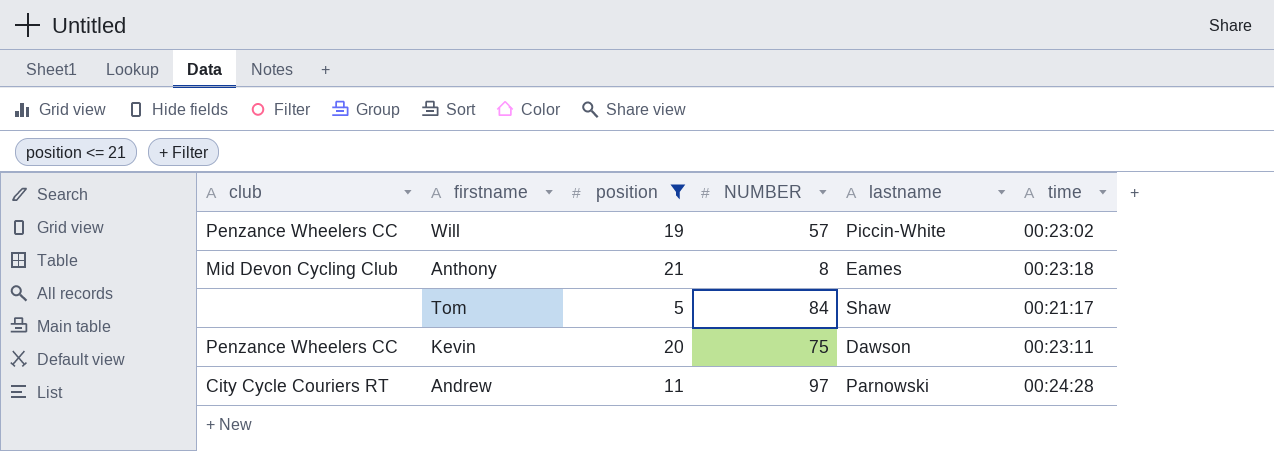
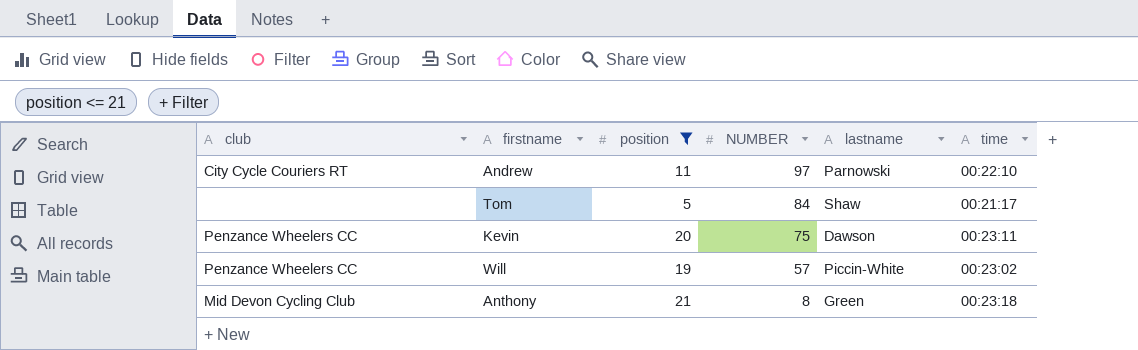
row order: none -> NUMBER descending
Andrew | time: 00:24:28 -> 00:22:10
Anthony | lastname: Eames -> Green

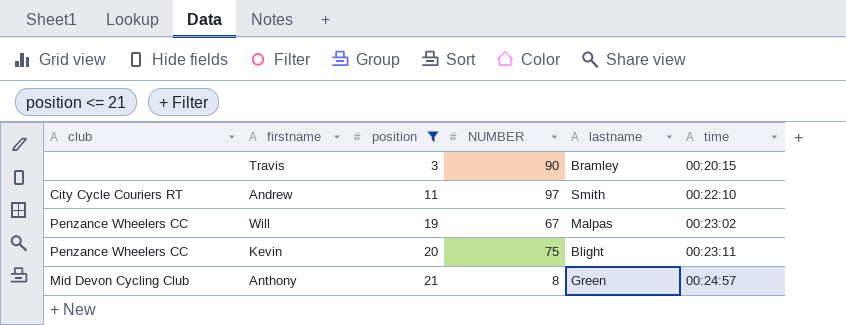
row order: NUMBER descending -> position ascending
row Tom: none | 5 | 84 | Shaw | 00:21:17 -> none
row Travis: none -> none | 3 | 90 | Bramley | 00:20:15
Andrew | lastname: Parnowski -> Smith
Will | NUMBER: 57 -> 67
Will | lastname: Piccin-White -> Malpas
Kevin | lastname: Dawson -> Blight
Anthony | time: 00:23:18 -> 00:24:57

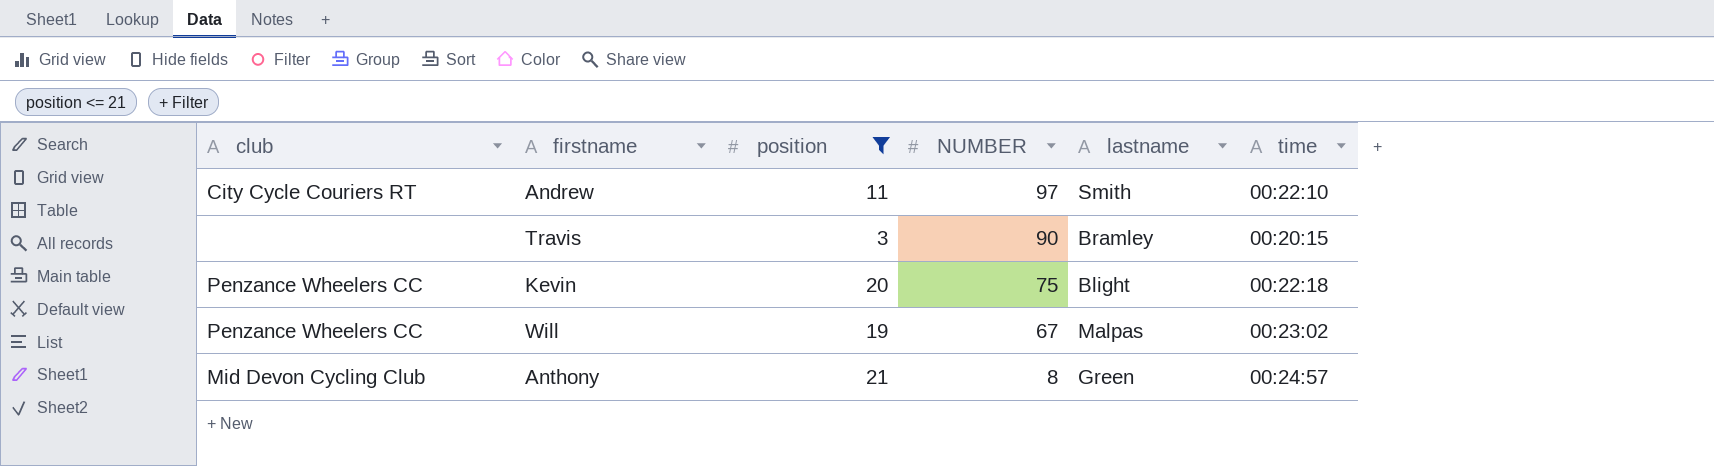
row order: position ascending -> NUMBER descending
Kevin | time: 00:23:11 -> 00:22:18

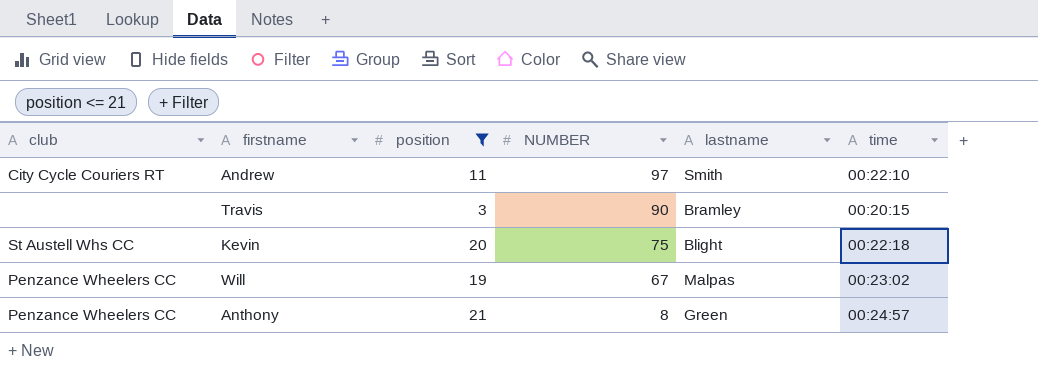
Kevin | club: Penzance Wheelers CC -> St Austell Whs CC
Anthony | club: Mid Devon Cycling Club -> Penzance Wheelers CC

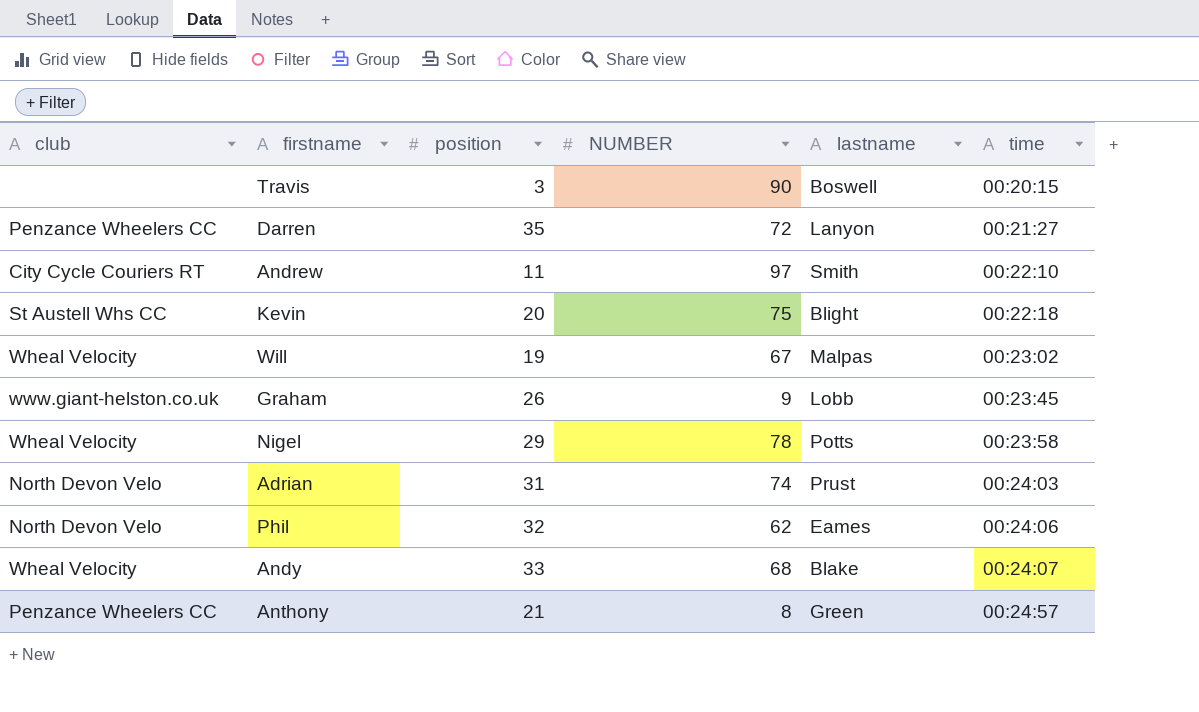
filter: position <= 21 -> none
row order: NUMBER descending -> time ascending
Travis | lastname: Bramley -> Boswell
Will | club: Penzance Wheelers CC -> Wheal Velocity

